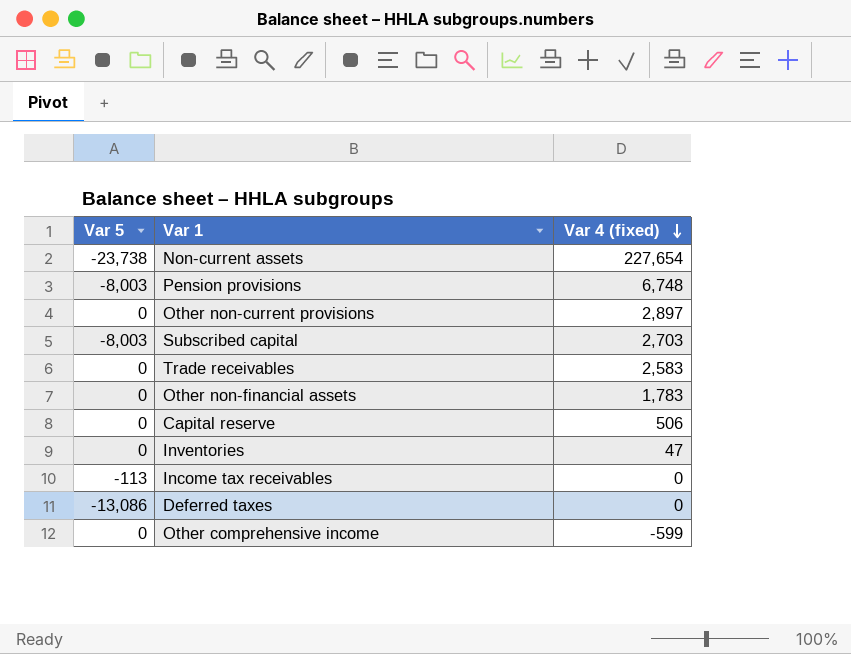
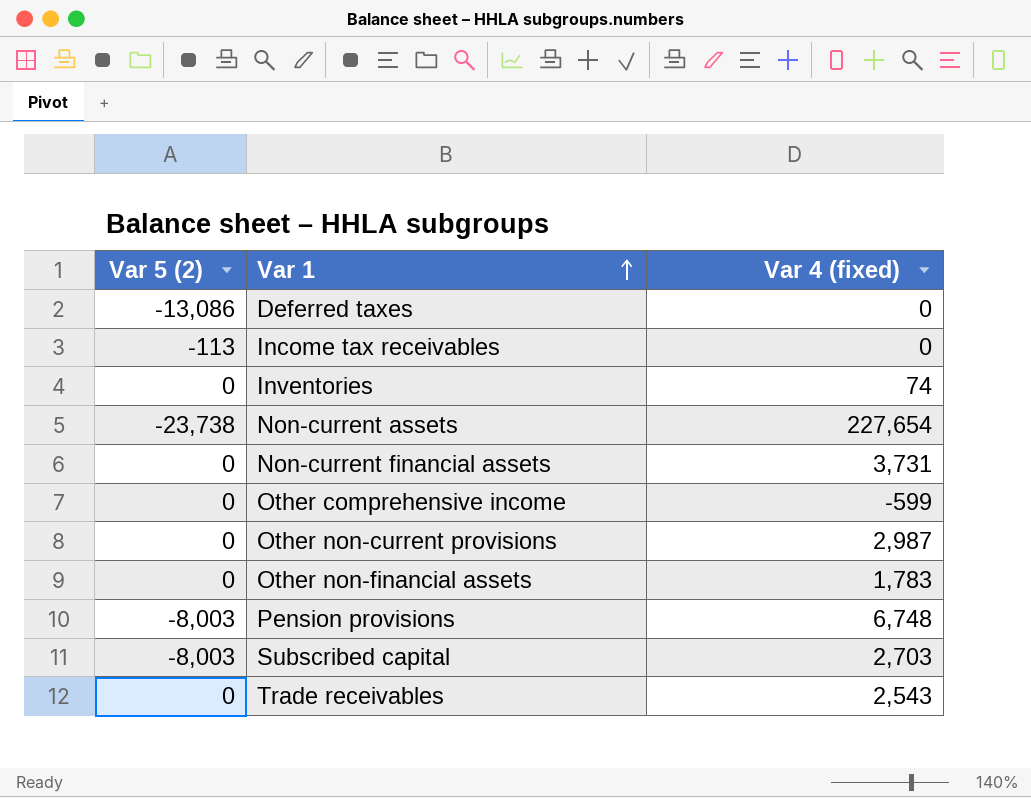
row order: Var 4 (fixed) descending -> Var 1 ascending
column name: Var 5 -> Var 5 (2)
row Capital reserve: 0 | 506 -> none
Inventories | Var 4 (fixed): 47 -> 74
row Non-current financial assets: none -> 0 | 3,731
Other non-current provisions | Var 4 (fixed): 2,897 -> 2,987
Trade receivables | Var 4 (fixed): 2,583 -> 2,543

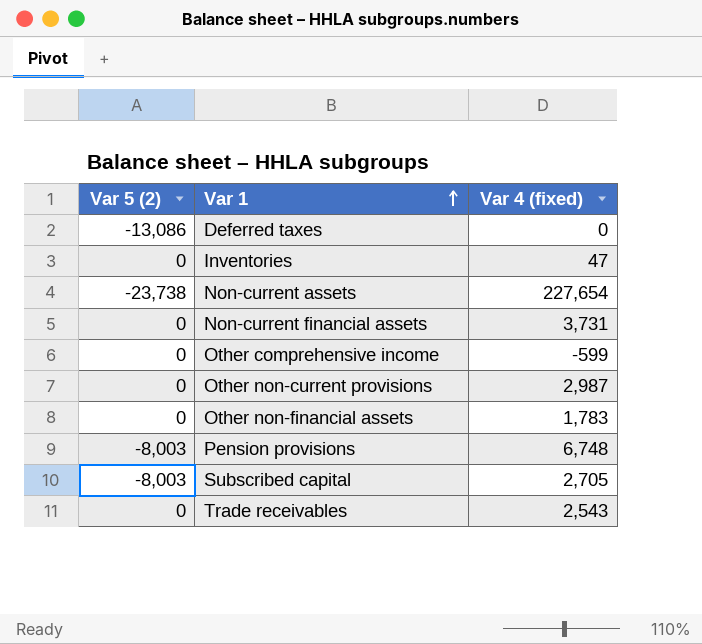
row Income tax receivables: -113 | 0 -> none
Inventories | Var 4 (fixed): 74 -> 47
Subscribed capital | Var 4 (fixed): 2,703 -> 2,705

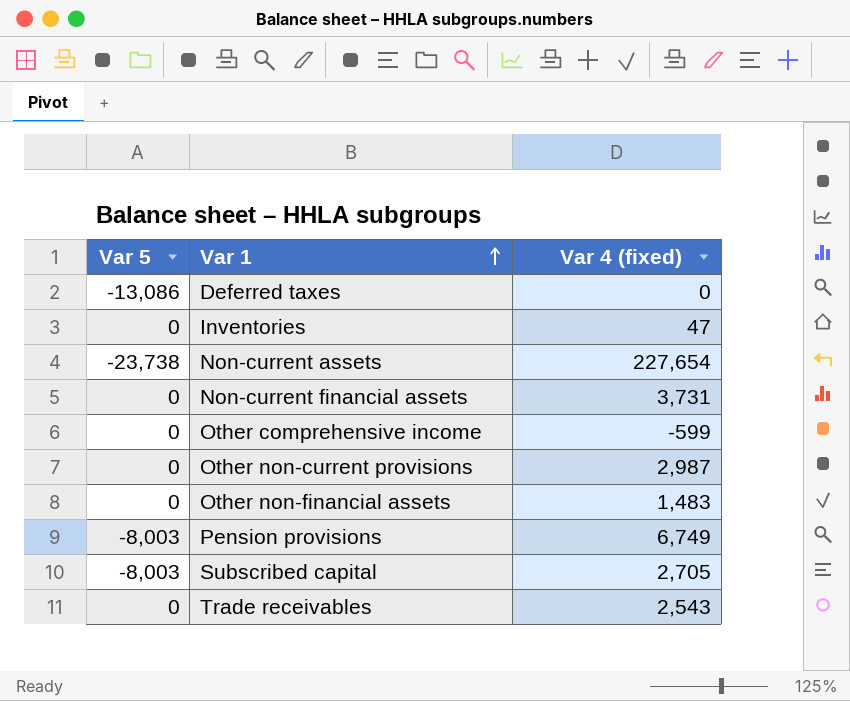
column name: Var 5 (2) -> Var 5
Other non-financial assets | Var 4 (fixed): 1,783 -> 1,483
Pension provisions | Var 4 (fixed): 6,748 -> 6,749

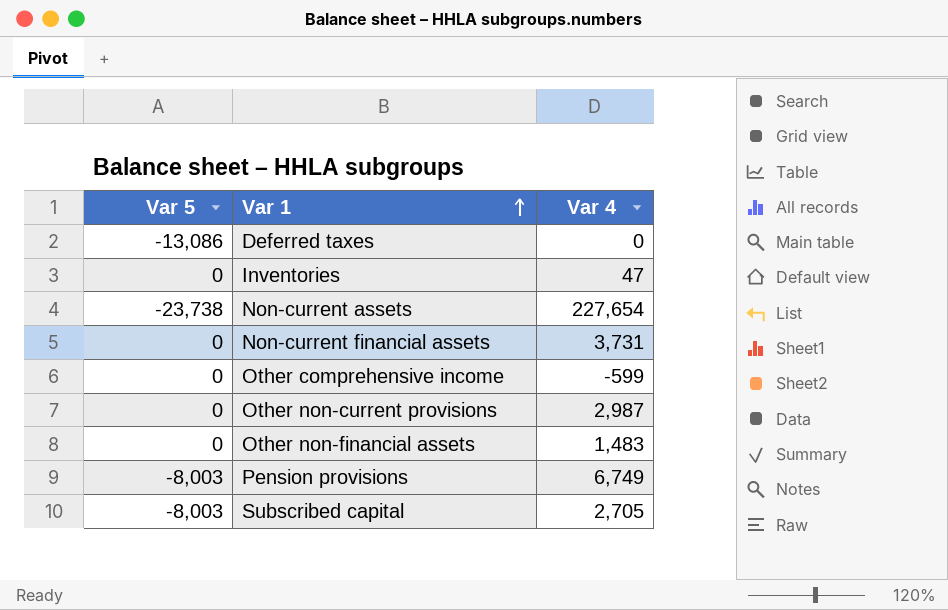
column name: Var 4 (fixed) -> Var 4
row Trade receivables: 0 | 2,543 -> none

